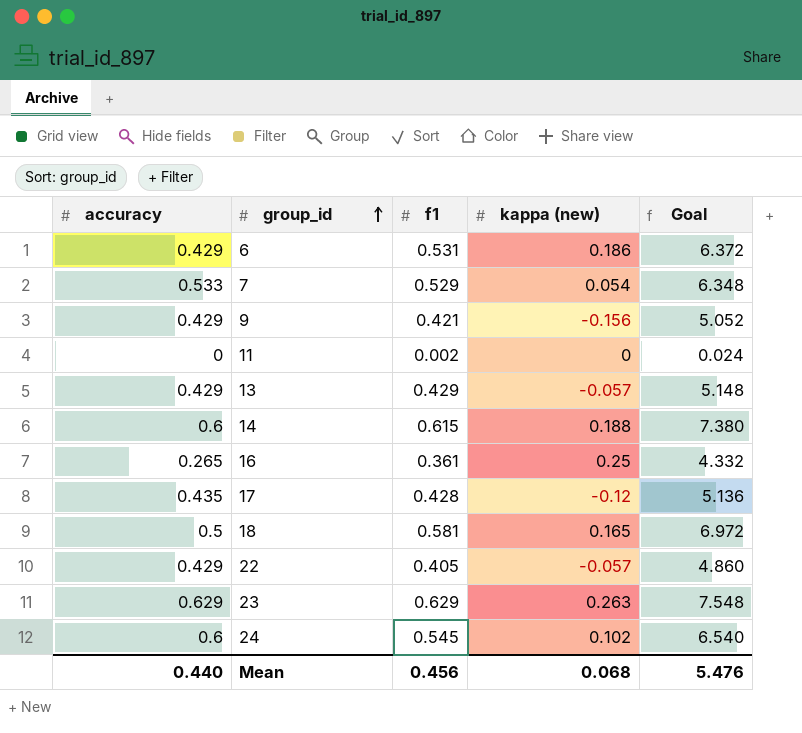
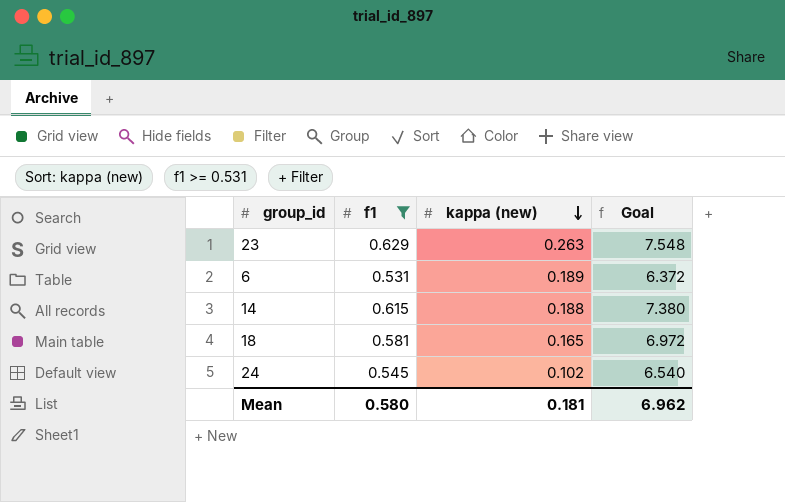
filter: none -> f1 >= 0.531
row order: group_id ascending -> kappa (new) descending
column accuracy | position: 1 -> none
6 | kappa (new): 0.186 -> 0.189
Mean | f1: 0.456 -> 0.580
Mean | kappa (new): 0.068 -> 0.181
Mean | Goal: 5.476 -> 6.962

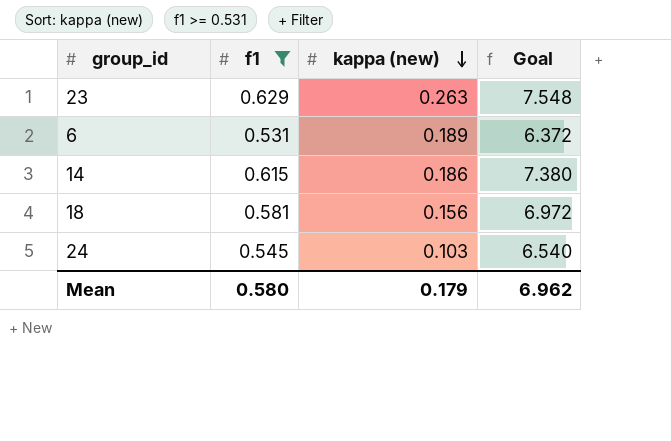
14 | kappa (new): 0.188 -> 0.186
18 | kappa (new): 0.165 -> 0.156
24 | kappa (new): 0.102 -> 0.103
Mean | kappa (new): 0.181 -> 0.179

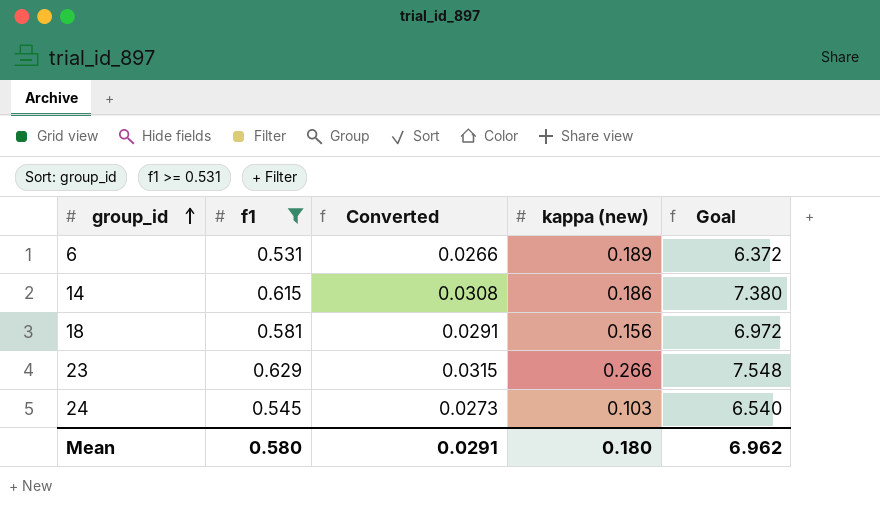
row order: kappa (new) descending -> group_id ascending
column Converted | formula: none -> [f1] * 0.05
23 | kappa (new): 0.263 -> 0.266
Mean | kappa (new): 0.179 -> 0.180

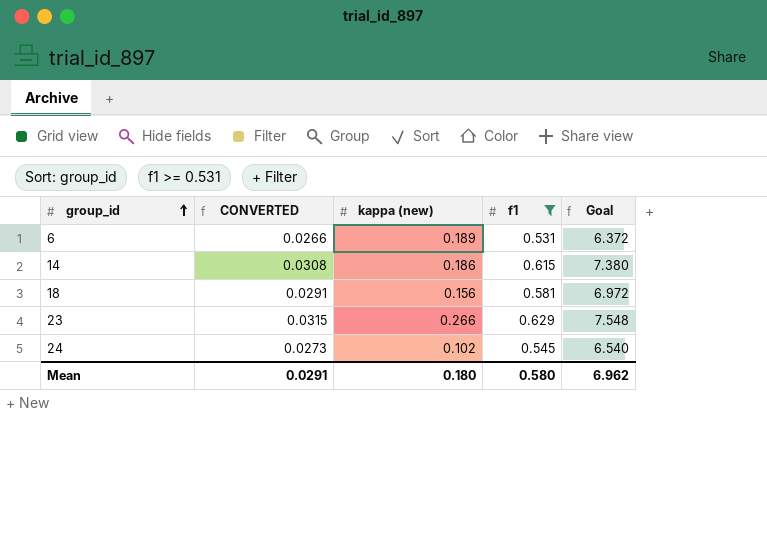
column name: Converted -> CONVERTED
column f1 | position: 2 -> 4
24 | kappa (new): 0.103 -> 0.102

